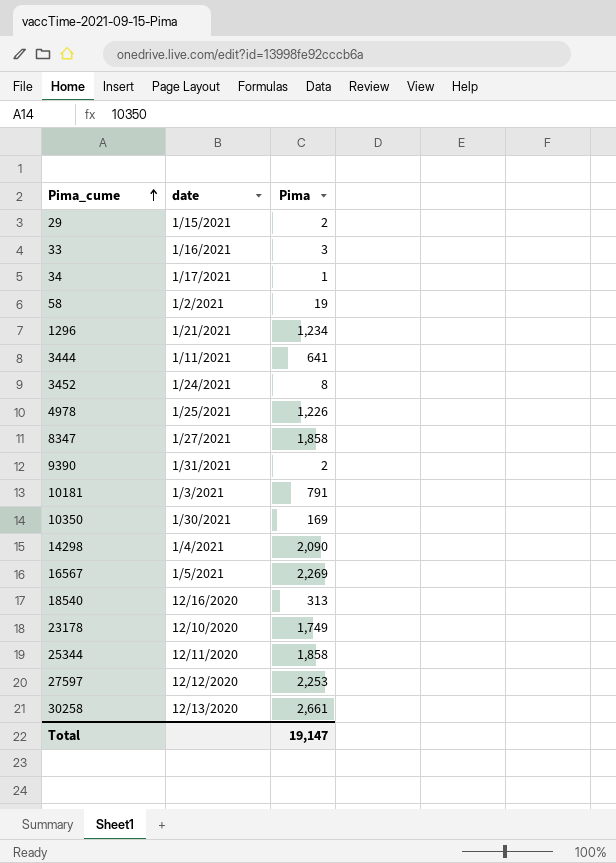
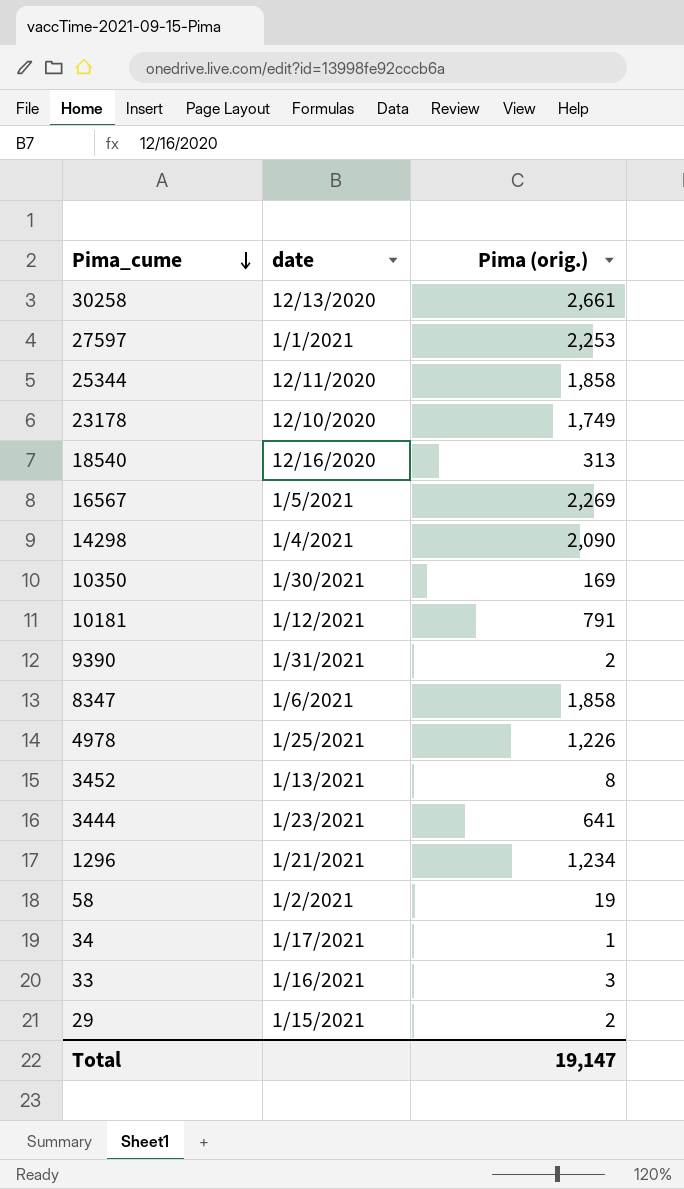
row order: Pima_cume ascending -> Pima_cume descending
column name: Pima -> Pima (orig.)
27597 | date: 12/12/2020 -> 1/1/2021
10181 | date: 1/3/2021 -> 1/12/2021
8347 | date: 1/27/2021 -> 1/6/2021
3452 | date: 1/24/2021 -> 1/13/2021
3444 | date: 1/11/2021 -> 1/23/2021

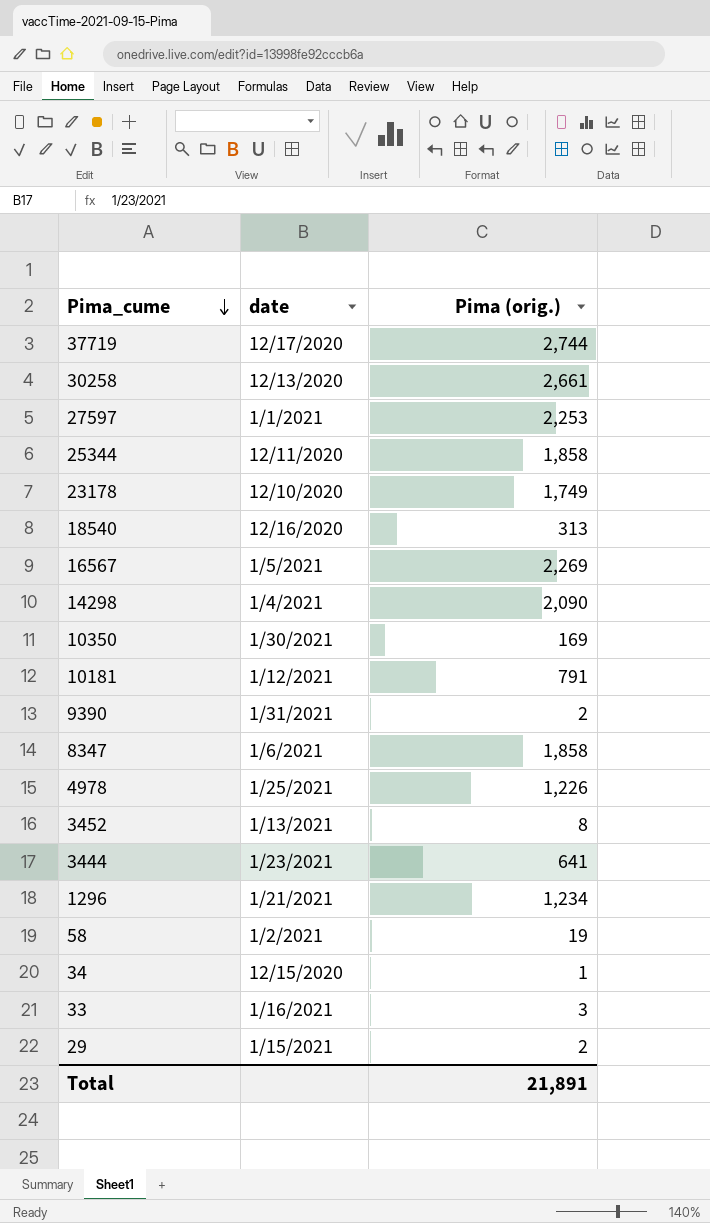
row 37719: none -> 12/17/2020 | 2,744
34 | date: 1/17/2021 -> 12/15/2020
Total | Pima (orig.): 19,147 -> 21,891

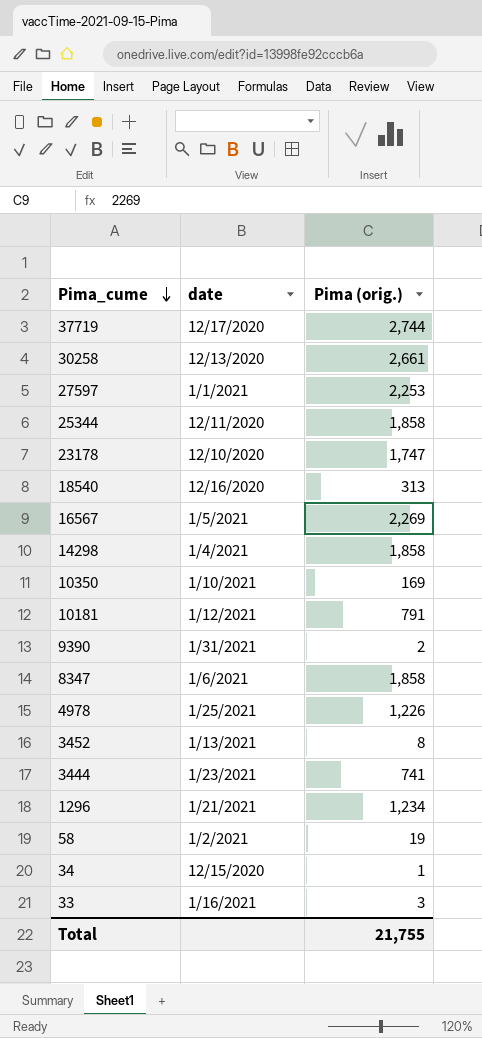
row 29: 1/15/2021 | 2 -> none
23178 | Pima (orig.): 1,749 -> 1,747
14298 | Pima (orig.): 2,090 -> 1,858
10350 | date: 1/30/2021 -> 1/10/2021
3444 | Pima (orig.): 641 -> 741
Total | Pima (orig.): 21,891 -> 21,755

